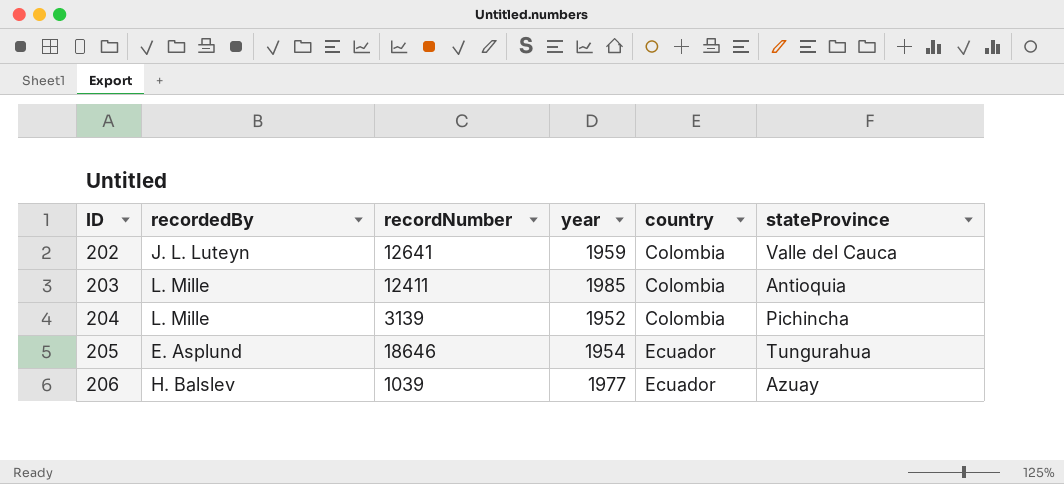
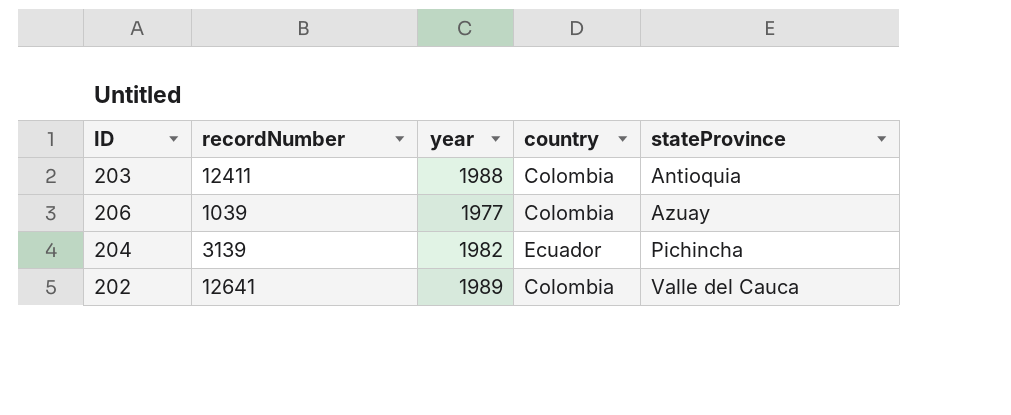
row order: ID ascending -> stateProvince ascending
column recordedBy | position: 2 -> none
row 205: E. Asplund | 18646 | 1954 | Ecuador | Tungurahua -> none
203 | year: 1985 -> 1988
206 | country: Ecuador -> Colombia
204 | year: 1952 -> 1982
204 | country: Colombia -> Ecuador
202 | year: 1959 -> 1989

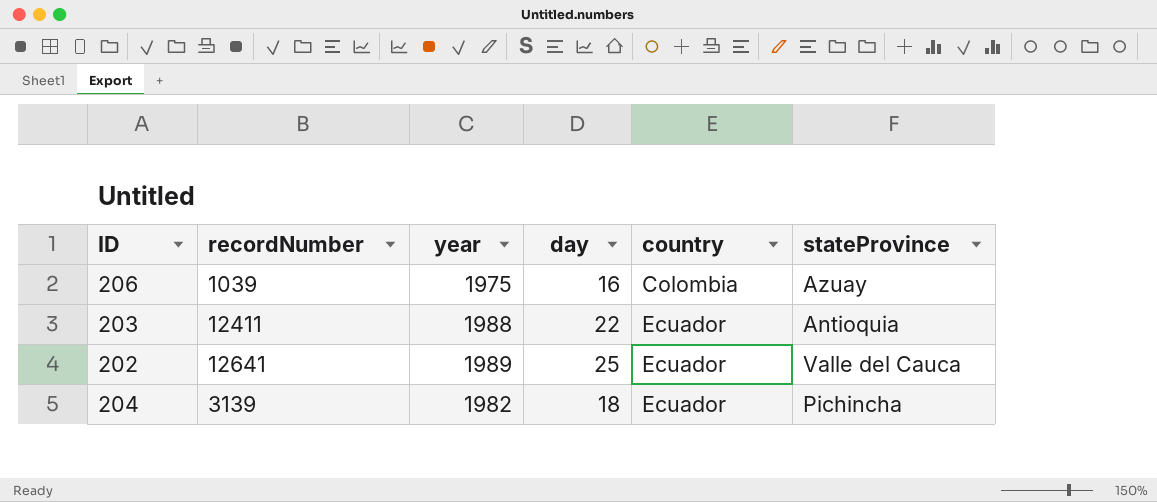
row order: stateProvince ascending -> country ascending
column day | position: none -> 4
206 | year: 1977 -> 1975
203 | country: Colombia -> Ecuador
202 | country: Colombia -> Ecuador

